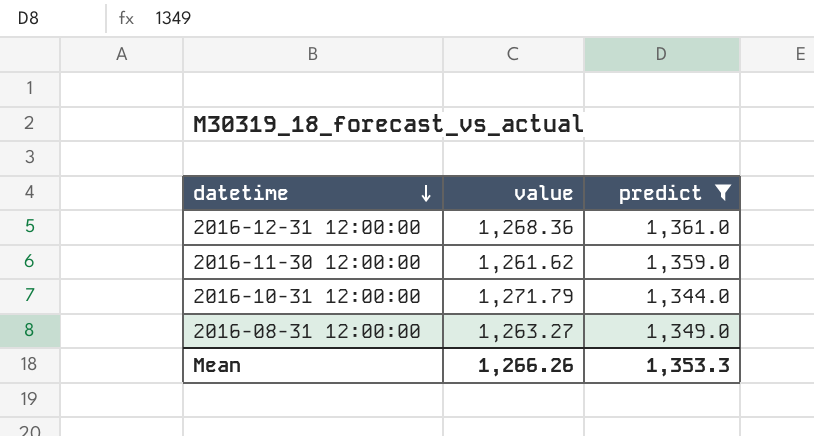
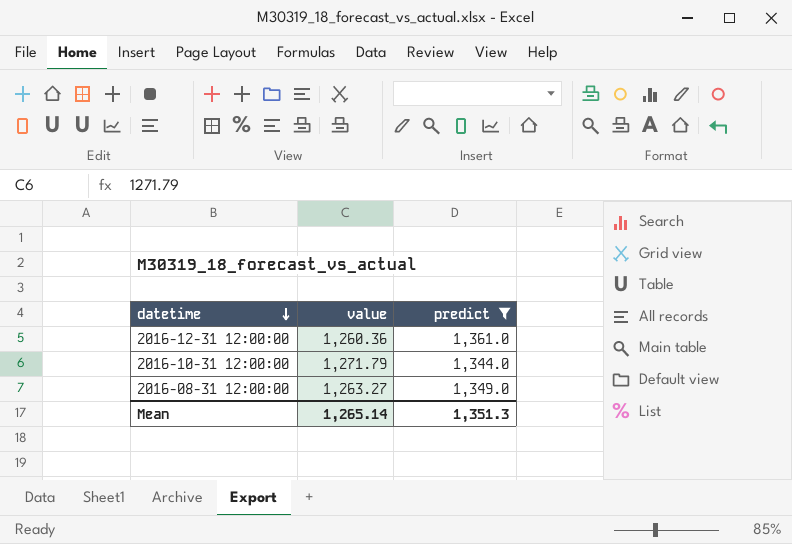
row 2016-11-30 12:00:00: 1,261.62 | 1,359.0 -> none
2016-12-31 12:00:00 | value: 1,268.36 -> 1,260.36
Mean | value: 1,266.26 -> 1,265.14
Mean | predict: 1,353.3 -> 1,351.3

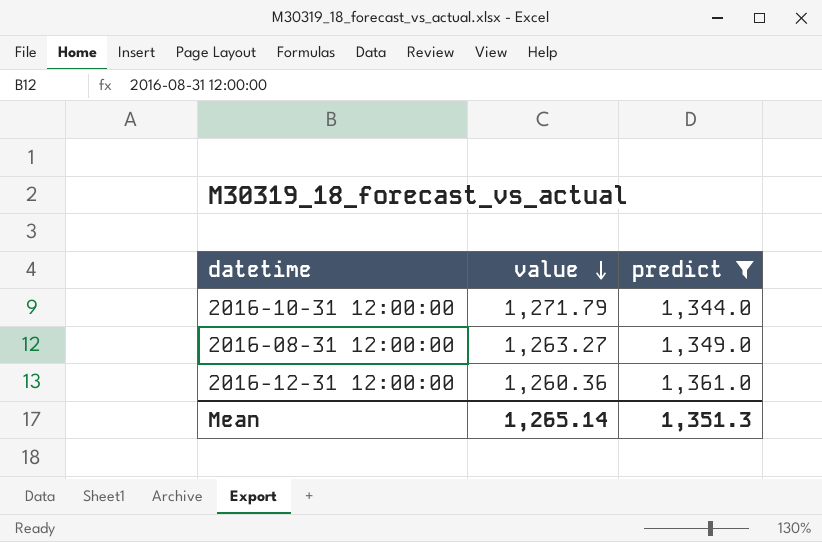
row order: datetime descending -> value descending

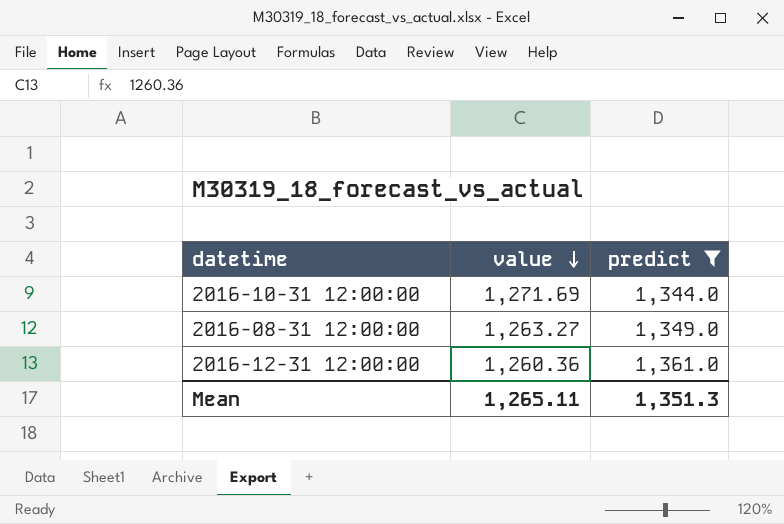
2016-10-31 12:00:00 | value: 1,271.79 -> 1,271.69
Mean | value: 1,265.14 -> 1,265.11

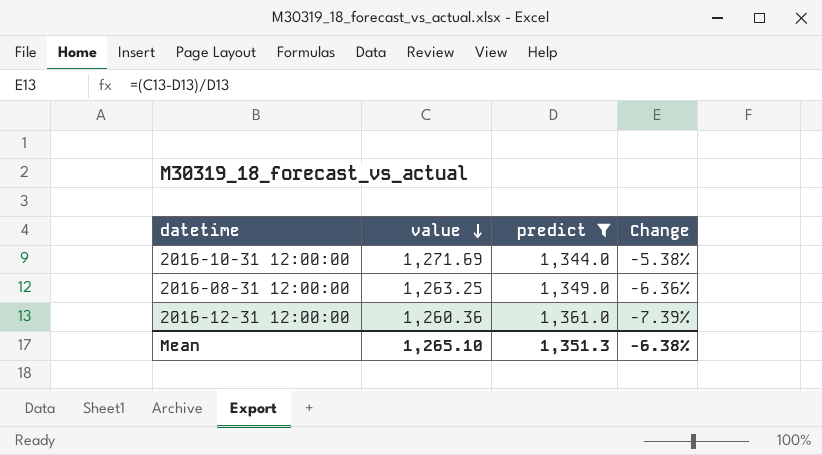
column Change | formula: none -> ([value] - [predict]) / [predict]
2016-08-31 12:00:00 | value: 1,263.27 -> 1,263.25
Mean | value: 1,265.11 -> 1,265.10

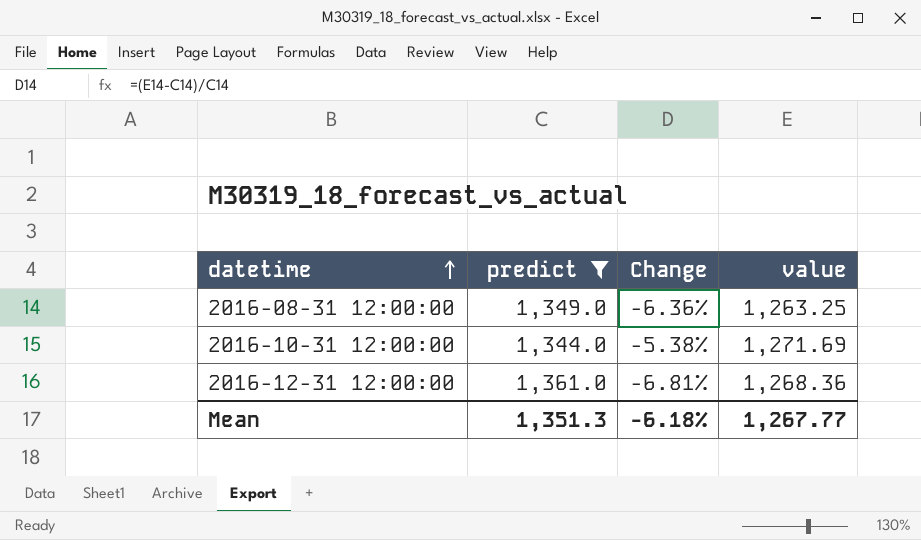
row order: value descending -> datetime ascending
column value | position: 2 -> 4
2016-12-31 12:00:00 | Change: -7.39% -> -6.81%
2016-12-31 12:00:00 | value: 1,260.36 -> 1,268.36
Mean | Change: -6.38% -> -6.18%
Mean | value: 1,265.10 -> 1,267.77

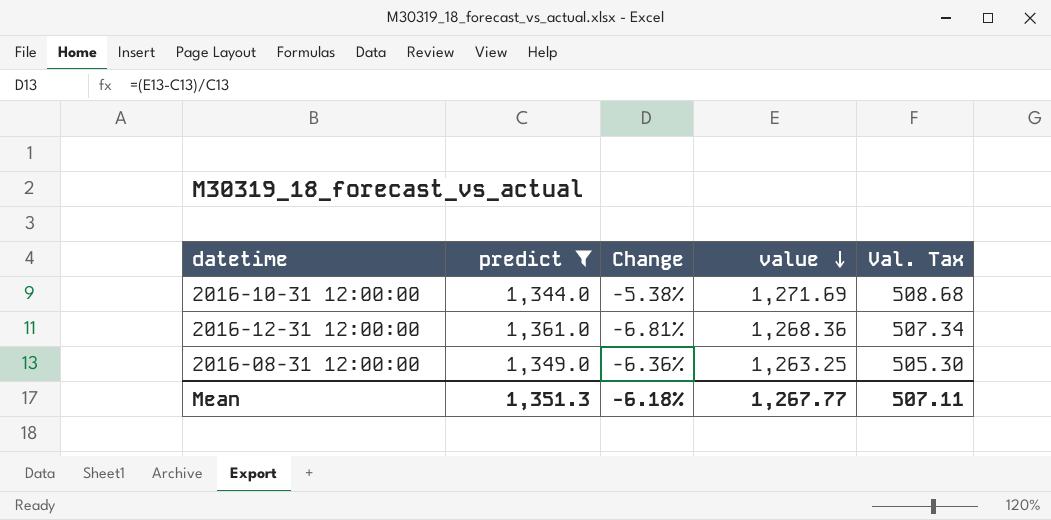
row order: datetime ascending -> value descending
column Val. Tax | formula: none -> [value] * 0.4

